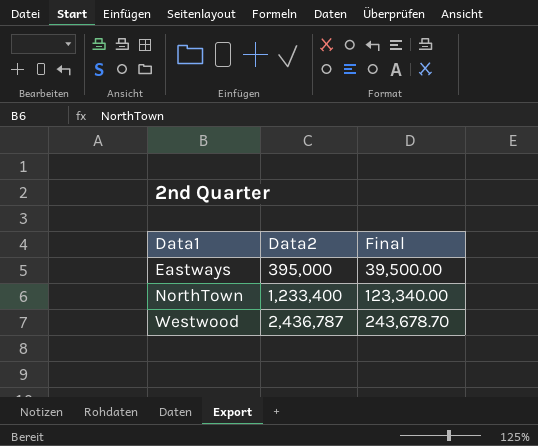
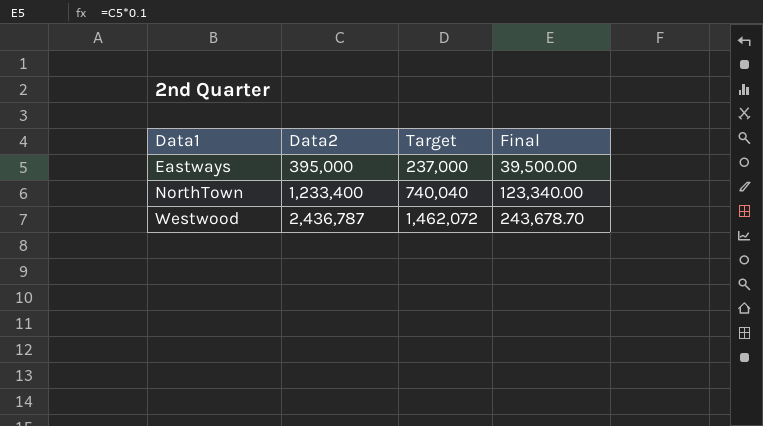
column Target | formula: none -> [Data2] * 0.6

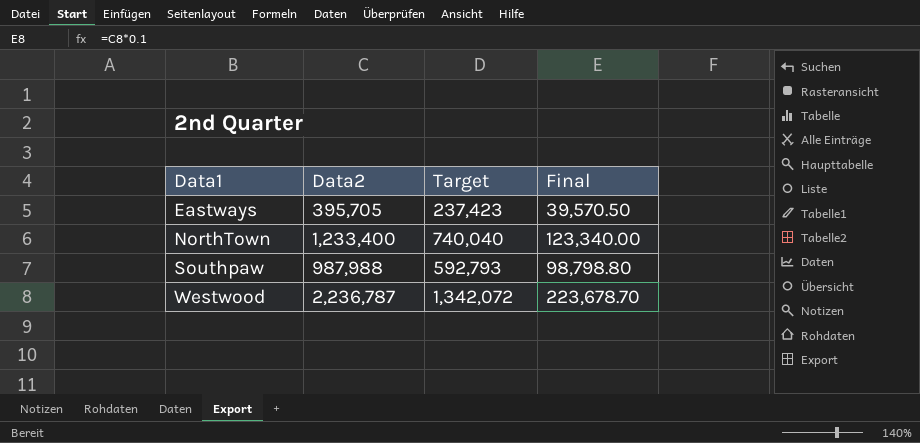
Eastways | Data2: 395,000 -> 395,705
Eastways | Target: 237,000 -> 237,423
Eastways | Final: 39,500.00 -> 39,570.50
row Southpaw: none -> 987,988 | 592,793 | 98,798.80
Westwood | Data2: 2,436,787 -> 2,236,787
Westwood | Target: 1,462,072 -> 1,342,072
Westwood | Final: 243,678.70 -> 223,678.70

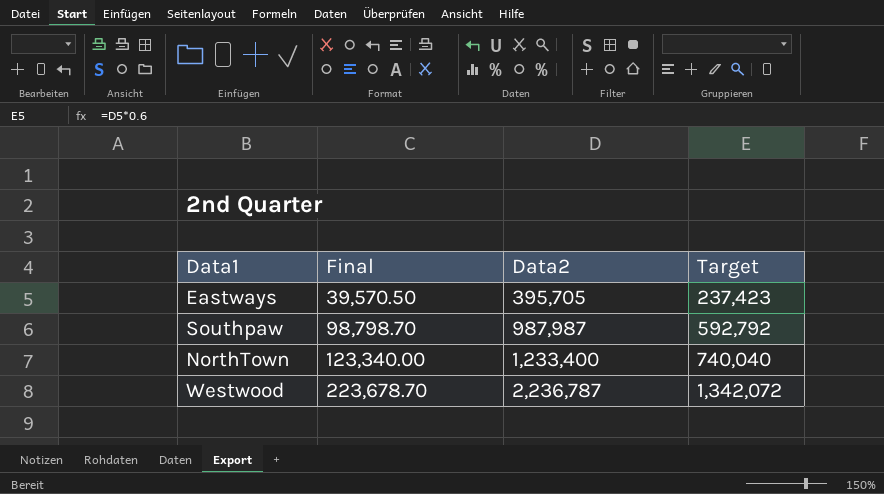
row order: Data1 ascending -> Final ascending
column Final | position: 4 -> 2
Southpaw | Final: 98,798.80 -> 98,798.70
Southpaw | Data2: 987,988 -> 987,987
Southpaw | Target: 592,793 -> 592,792

